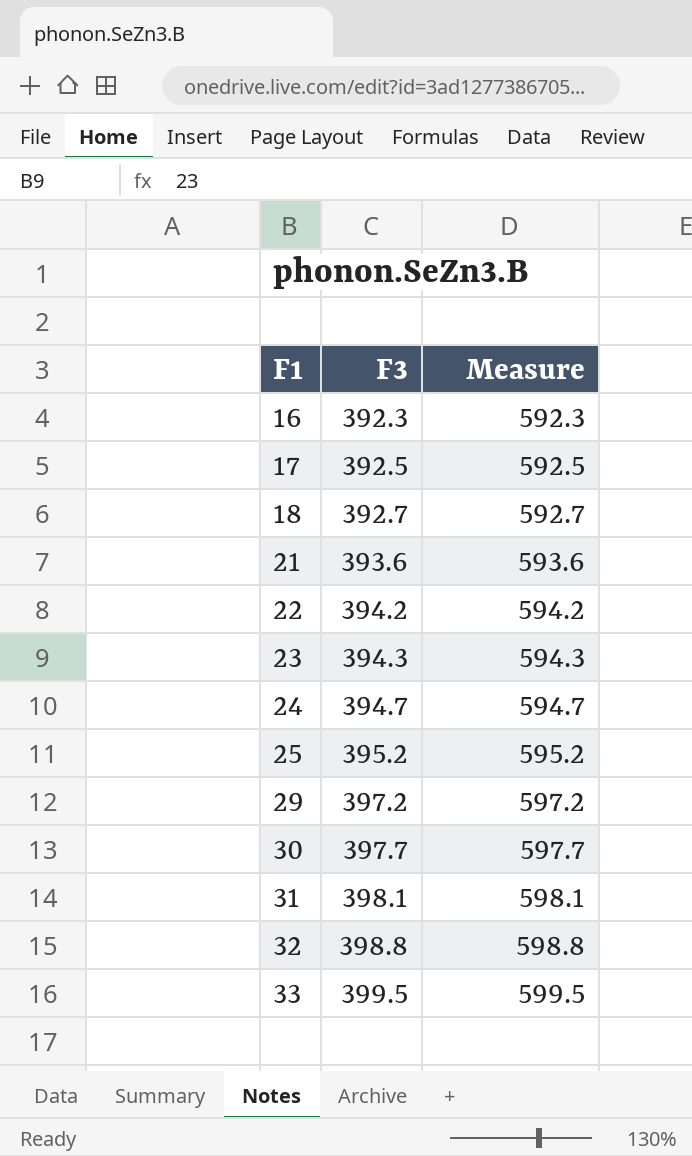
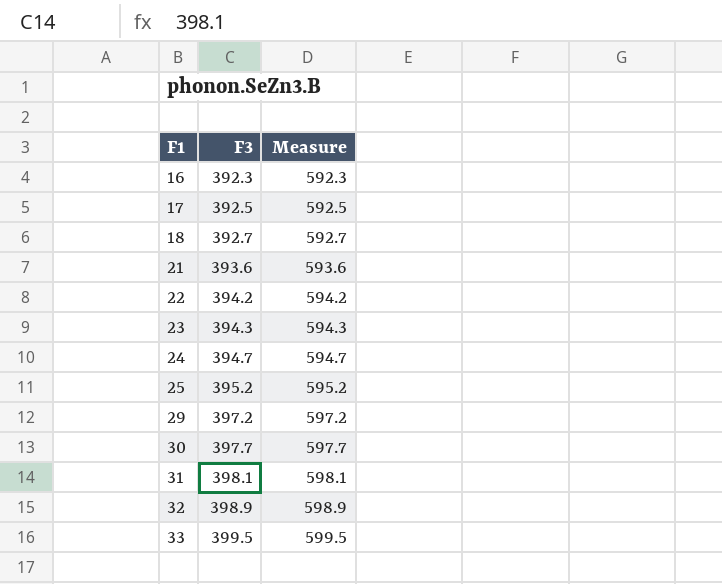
32 | F3: 398.8 -> 398.9
32 | Measure: 598.8 -> 598.9

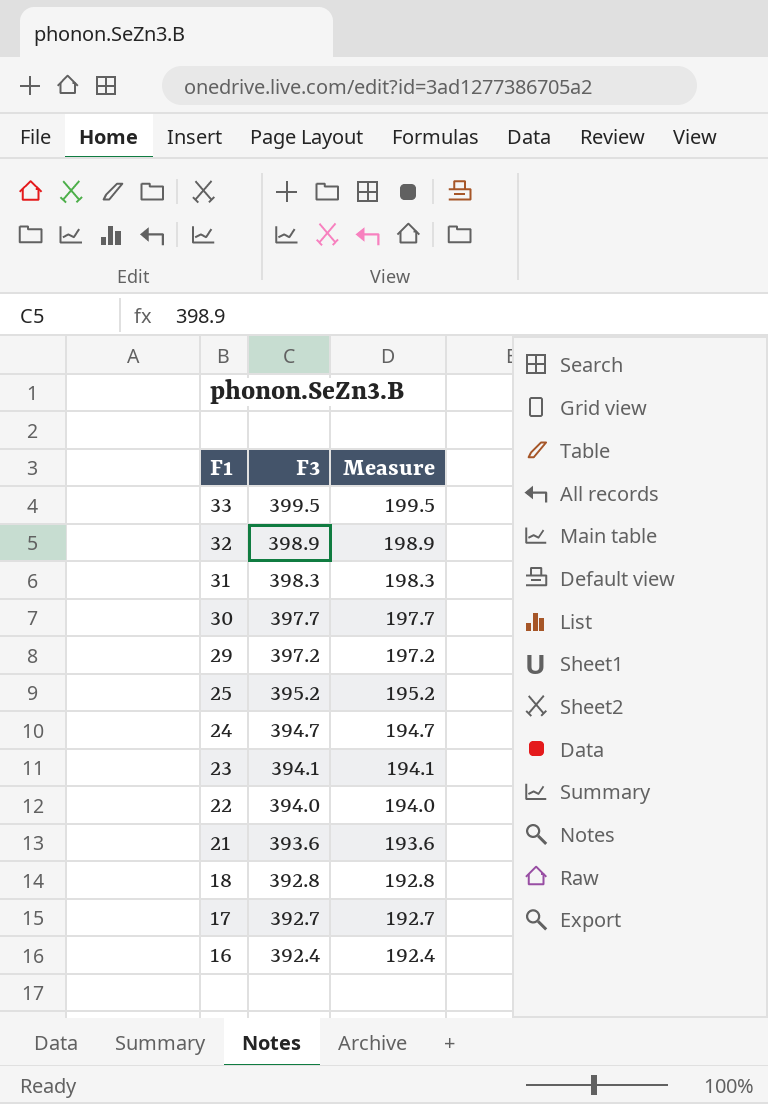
row order: F1 ascending -> F1 descending
column Measure | formula: [F3] + 200 -> [F3] - 200
31 | F3: 398.1 -> 398.3
23 | F3: 394.3 -> 394.1
22 | F3: 394.2 -> 394.0
18 | F3: 392.7 -> 392.8
17 | F3: 392.5 -> 392.7
16 | F3: 392.3 -> 392.4

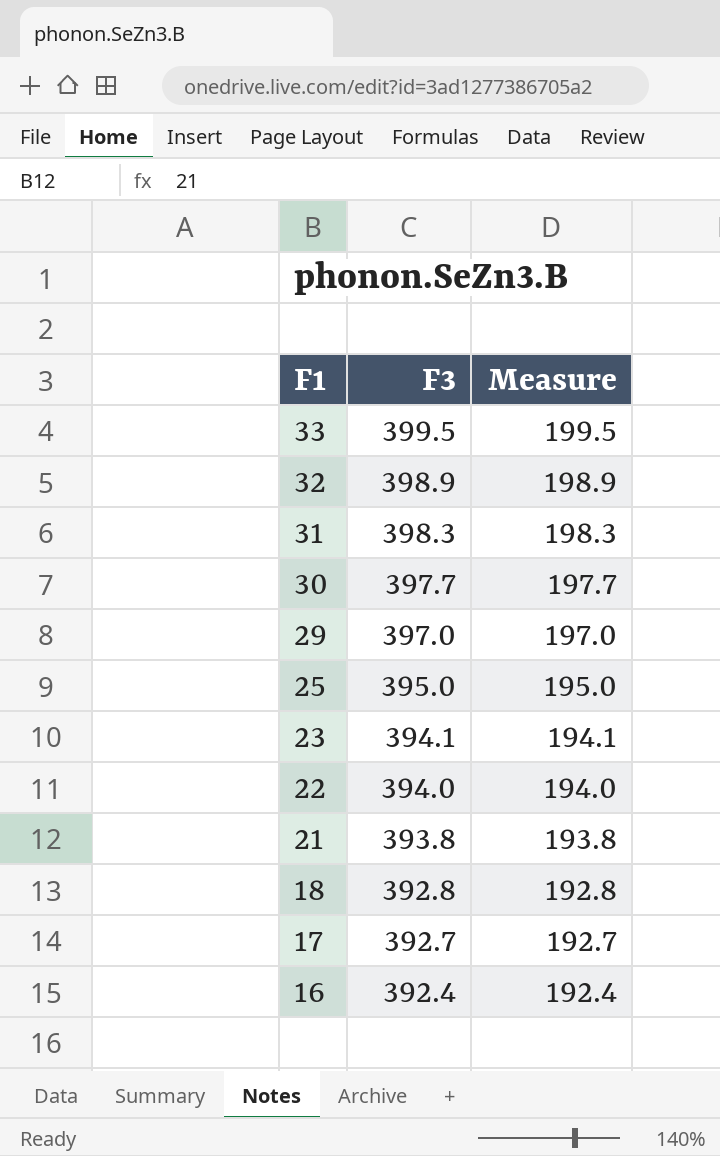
row 24: 394.7 | 194.7 -> none
29 | F3: 397.2 -> 397.0
29 | Measure: 197.2 -> 197.0
25 | F3: 395.2 -> 395.0
25 | Measure: 195.2 -> 195.0
21 | F3: 393.6 -> 393.8
21 | Measure: 193.6 -> 193.8

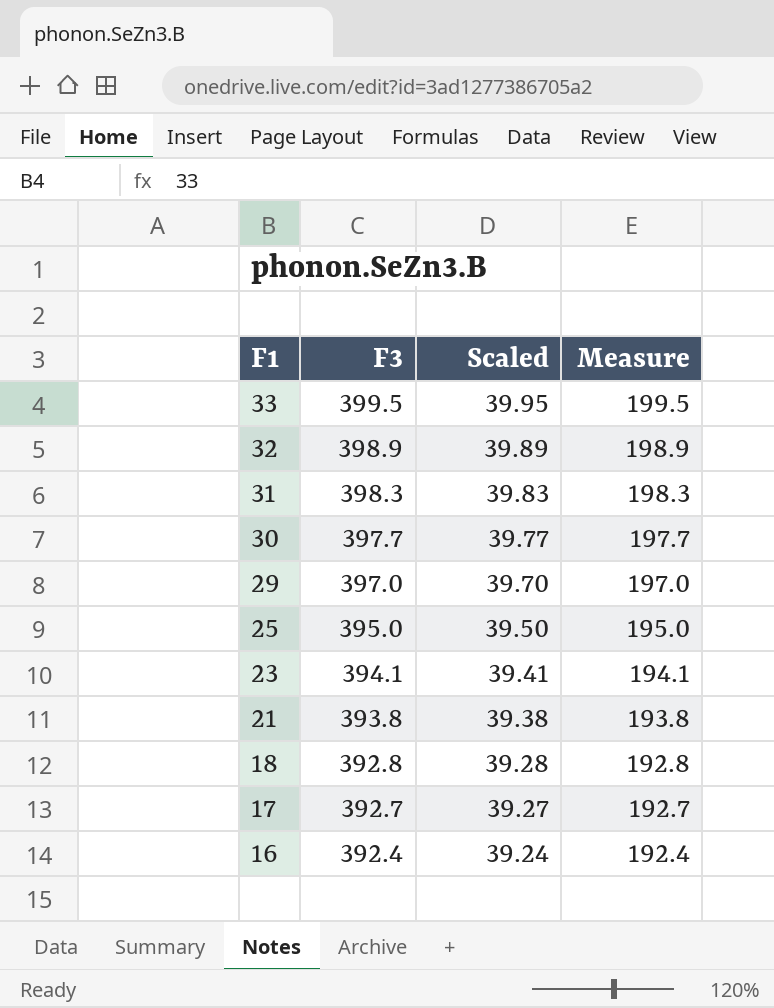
column Scaled | formula: none -> [F3] * 0.1
row 22: 394.0 | 194.0 -> none

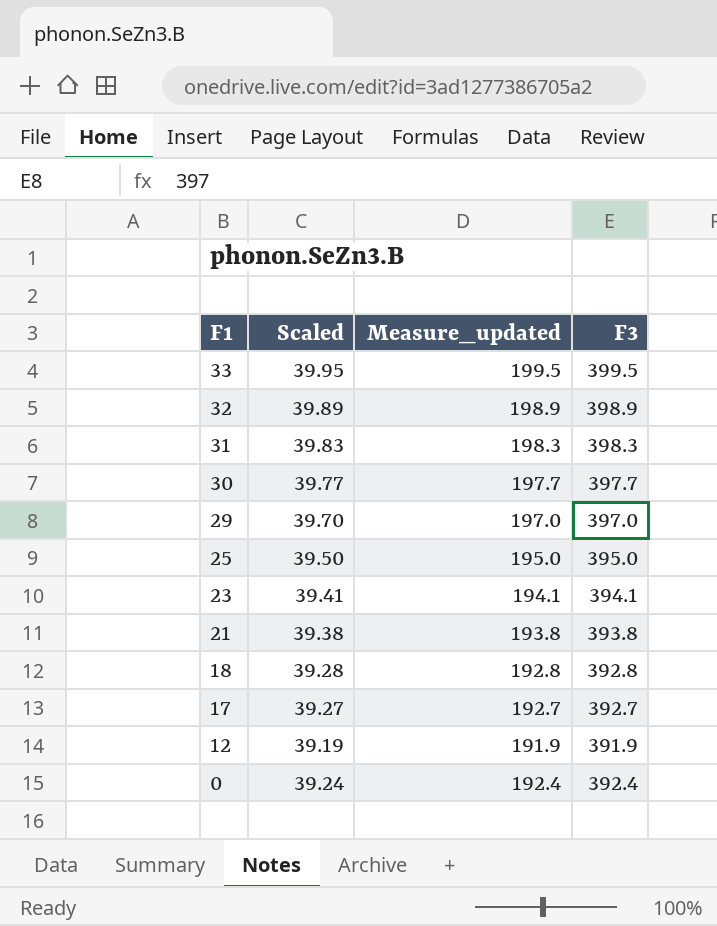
column name: Measure -> Measure_updated
column F3 | position: 2 -> 4
row 16: 392.4 | 39.24 | 192.4 -> none
row 12: none -> 39.19 | 191.9 | 391.9
row 0: none -> 39.24 | 192.4 | 392.4

